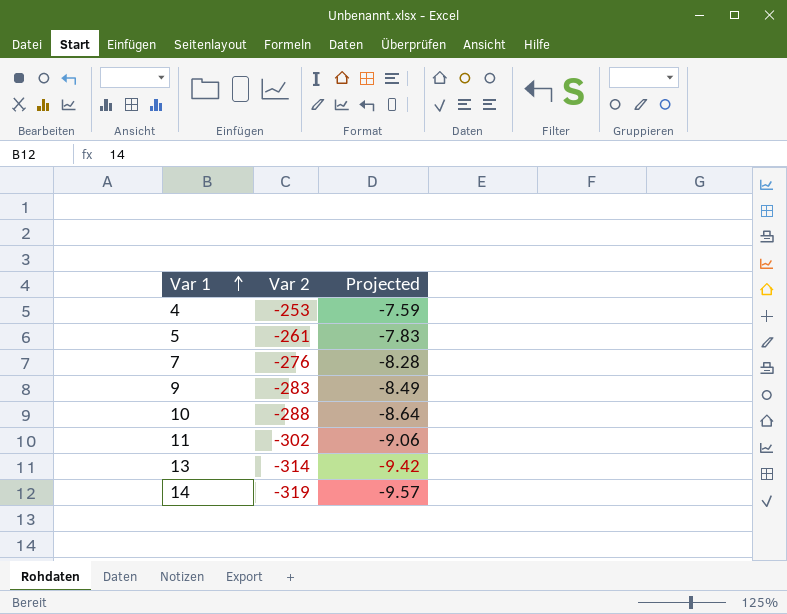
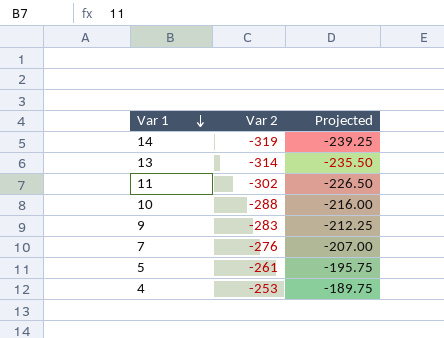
row order: Var 1 ascending -> Var 1 descending
column Projected | formula: [Var 2] * 0.03 -> [Var 2] * 0.75

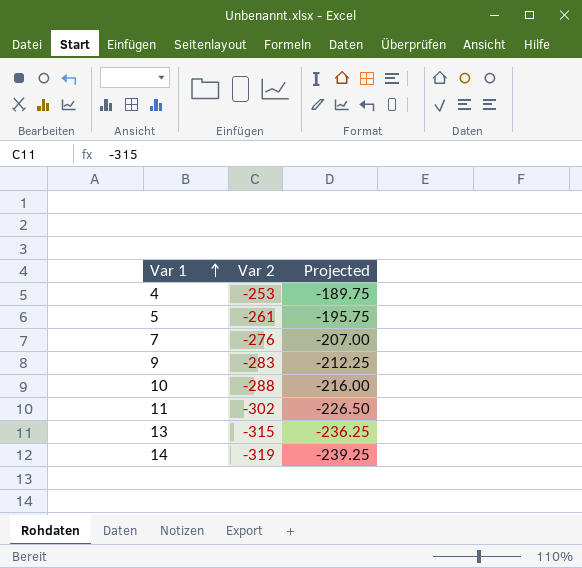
row order: Var 1 descending -> Var 1 ascending
13 | Var 2: -314 -> -315
13 | Projected: -235.50 -> -236.25

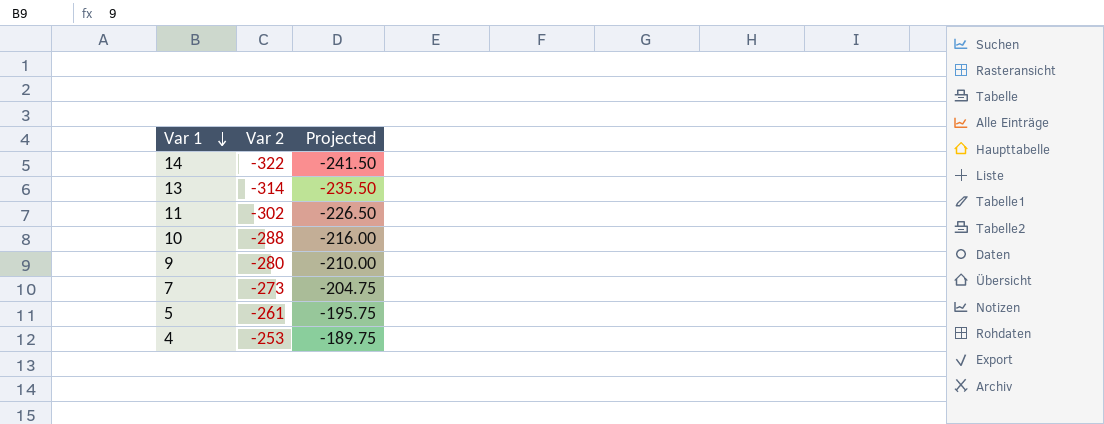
row order: Var 1 ascending -> Var 1 descending
14 | Var 2: -319 -> -322
14 | Projected: -239.25 -> -241.50
13 | Var 2: -315 -> -314
13 | Projected: -236.25 -> -235.50
9 | Var 2: -283 -> -280
9 | Projected: -212.25 -> -210.00
7 | Var 2: -276 -> -273
7 | Projected: -207.00 -> -204.75

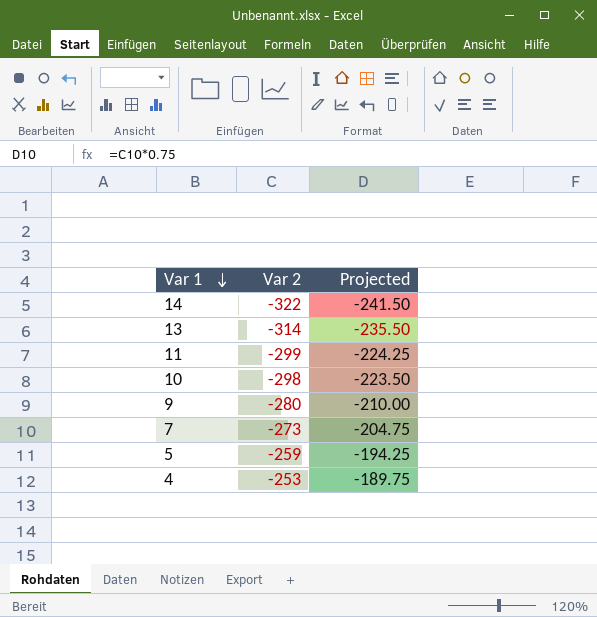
11 | Var 2: -302 -> -299
11 | Projected: -226.50 -> -224.25
10 | Var 2: -288 -> -298
10 | Projected: -216.00 -> -223.50
5 | Var 2: -261 -> -259
5 | Projected: -195.75 -> -194.25

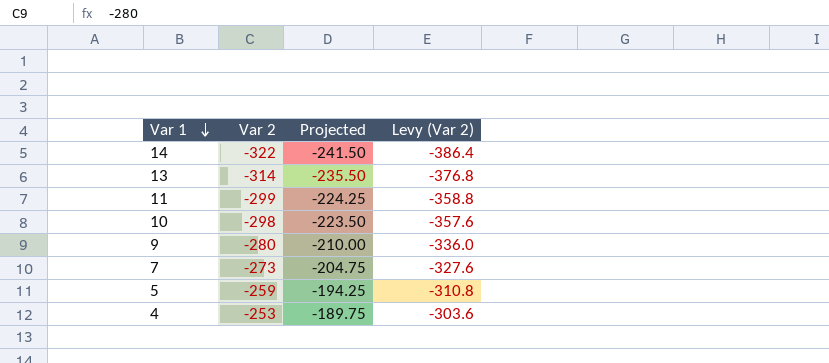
column Levy (Var 2) | formula: none -> [Var 2] * 1.2

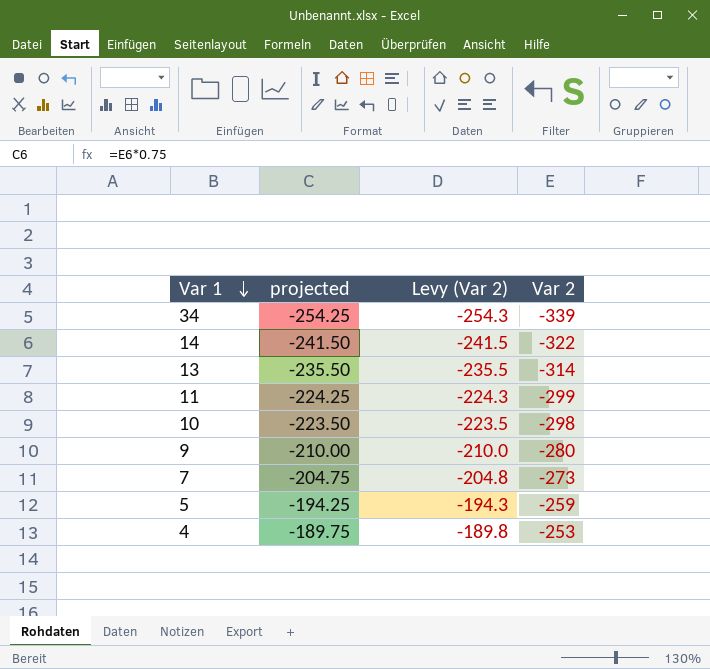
column name: Projected -> projected
column Levy (Var 2) | formula: [Var 2] * 1.2 -> [Var 2] * 0.75
column Var 2 | position: 2 -> 4
row 34: none -> -254.25 | -254.3 | -339

